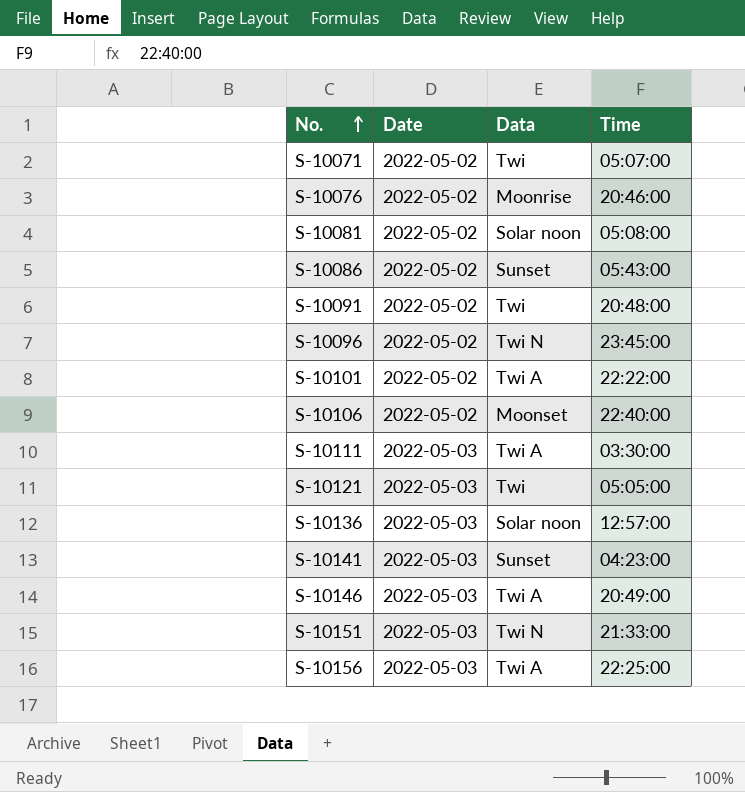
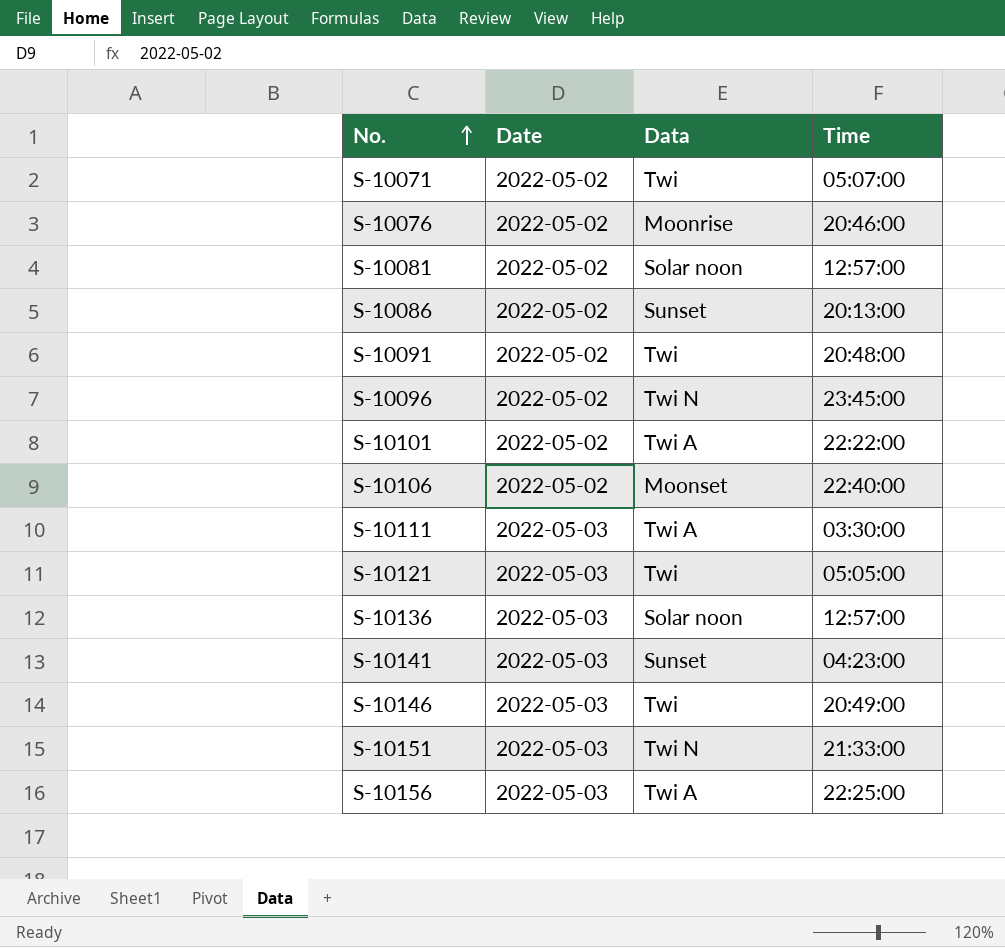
S-10081 | Time: 05:08:00 -> 12:57:00
S-10086 | Time: 05:43:00 -> 20:13:00
S-10146 | Data: Twi A -> Twi

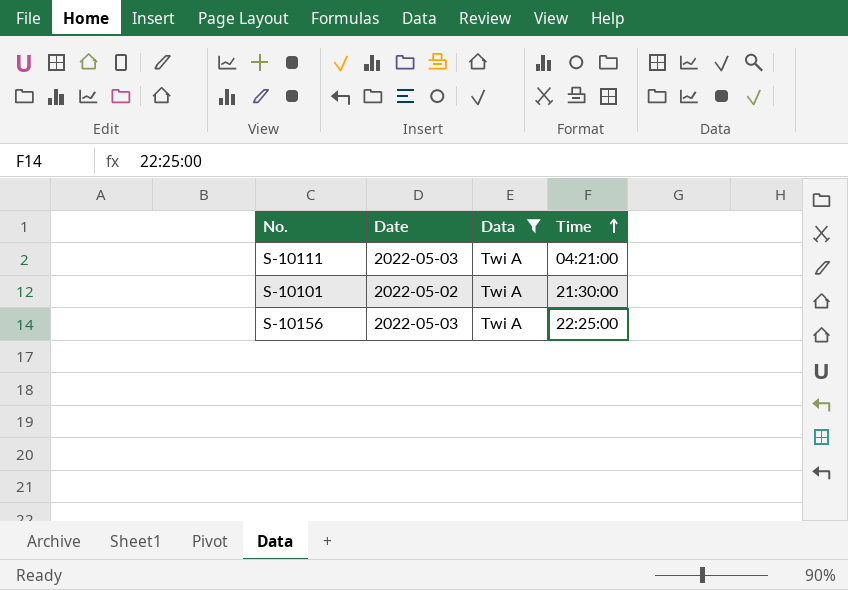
filter: none -> Data = Twi A
row order: No. ascending -> Time ascending
S-10111 | Time: 03:30:00 -> 04:21:00
S-10101 | Time: 22:22:00 -> 21:30:00

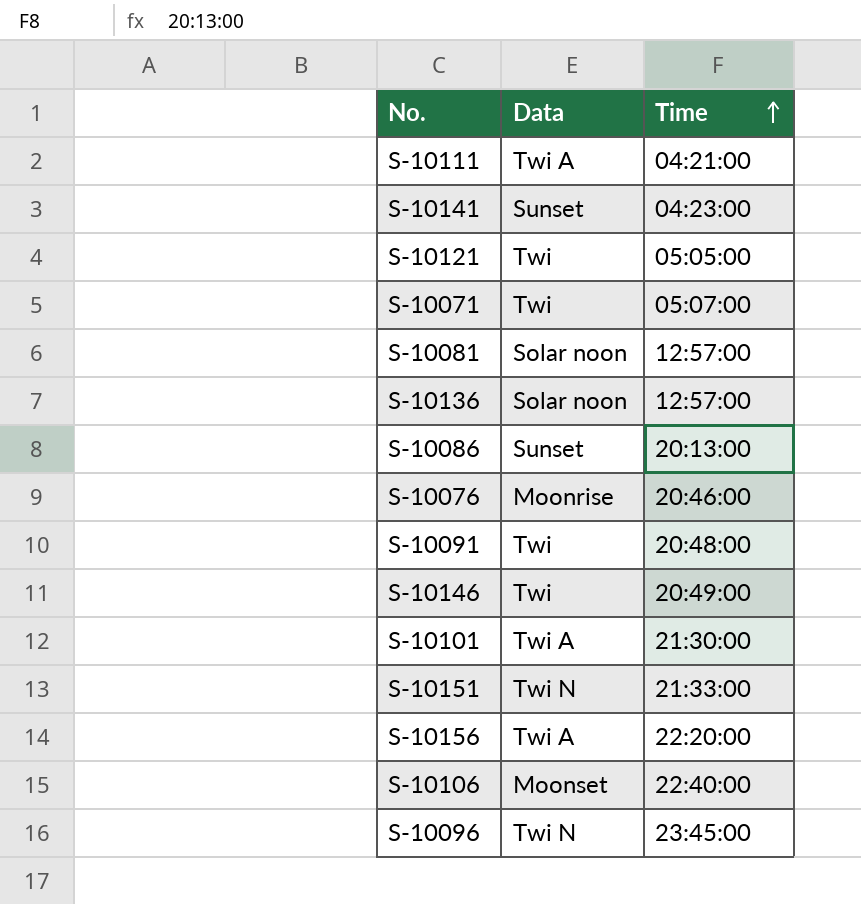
filter: Data = Twi A -> none
column Date | position: 2 -> none
S-10156 | Time: 22:25:00 -> 22:20:00

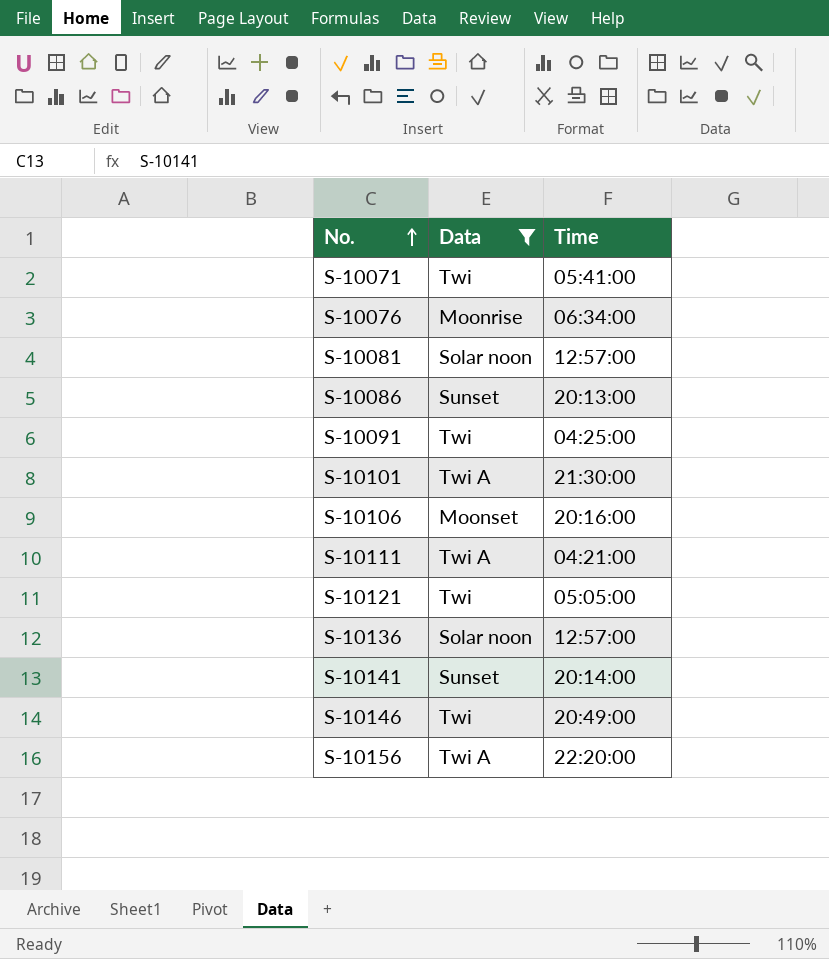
filter: none -> Data != Twi N
row order: Time ascending -> No. ascending
S-10071 | Time: 05:07:00 -> 05:41:00
S-10076 | Time: 20:46:00 -> 06:34:00
S-10091 | Time: 20:48:00 -> 04:25:00
S-10106 | Time: 22:40:00 -> 20:16:00
S-10141 | Time: 04:23:00 -> 20:14:00

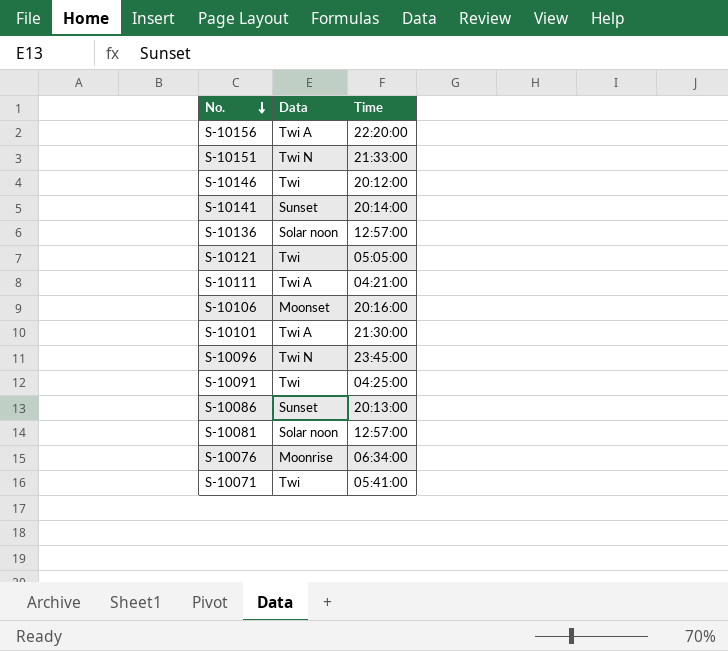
filter: Data != Twi N -> none
row order: No. ascending -> No. descending
S-10146 | Time: 20:49:00 -> 20:12:00

